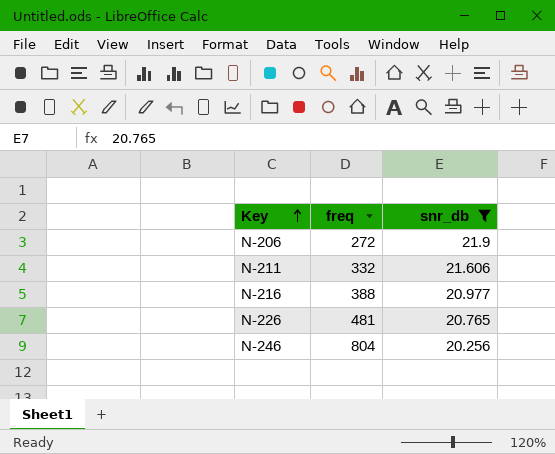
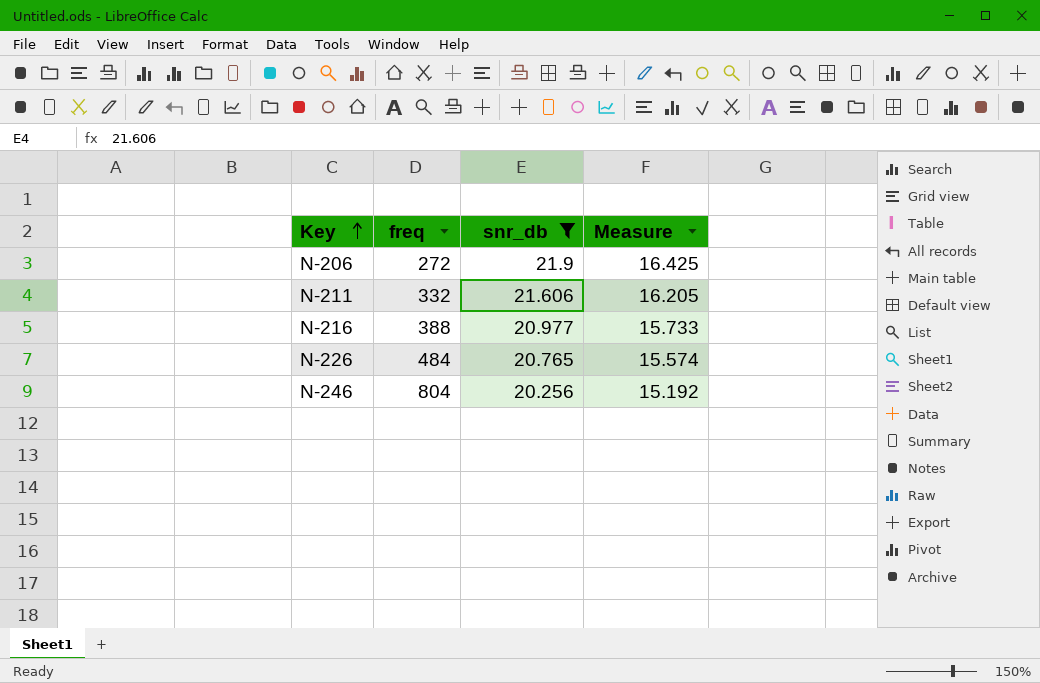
column Measure | formula: none -> [snr_db] * 0.75
N-226 | freq: 481 -> 484

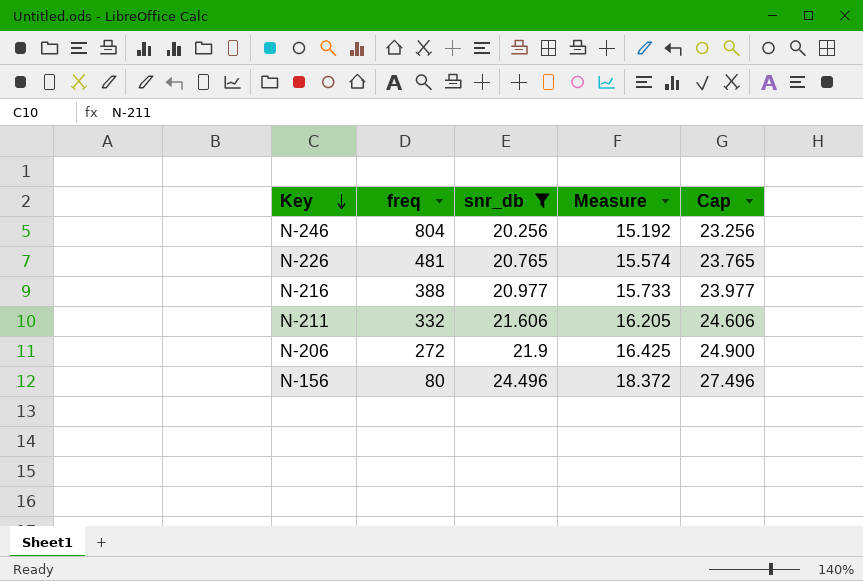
row order: Key ascending -> Key descending
column Cap | formula: none -> [snr_db] + 3
N-226 | freq: 484 -> 481
row N-156: none -> 80 | 24.496 | 18.372 | 27.496

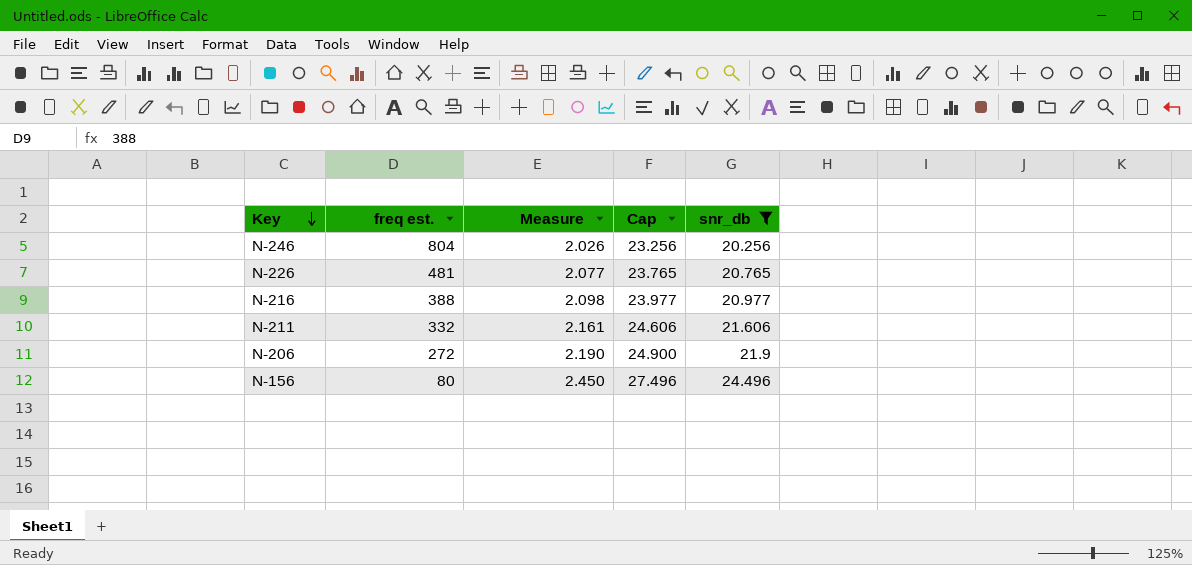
column name: freq -> freq est.
column Measure | formula: [snr_db] * 0.75 -> [snr_db] * 0.1
column snr_db | position: 3 -> 5

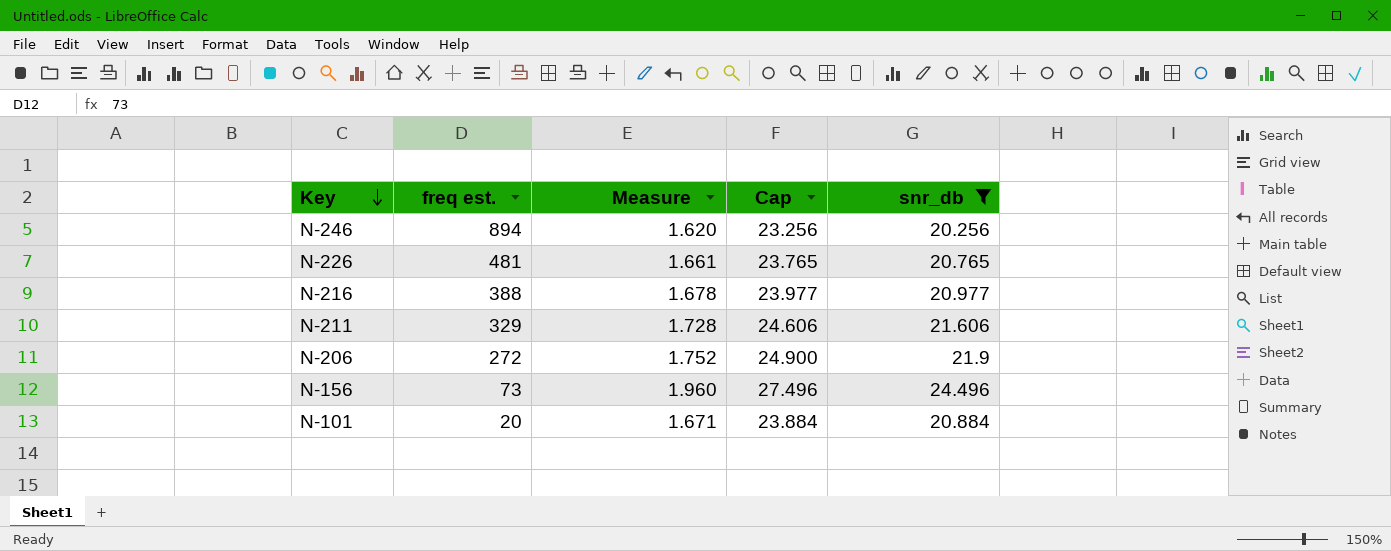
column Measure | formula: [snr_db] * 0.1 -> [snr_db] * 0.08
N-246 | freq est.: 804 -> 894
N-211 | freq est.: 332 -> 329
N-156 | freq est.: 80 -> 73
row N-101: none -> 20 | 1.671 | 23.884 | 20.884

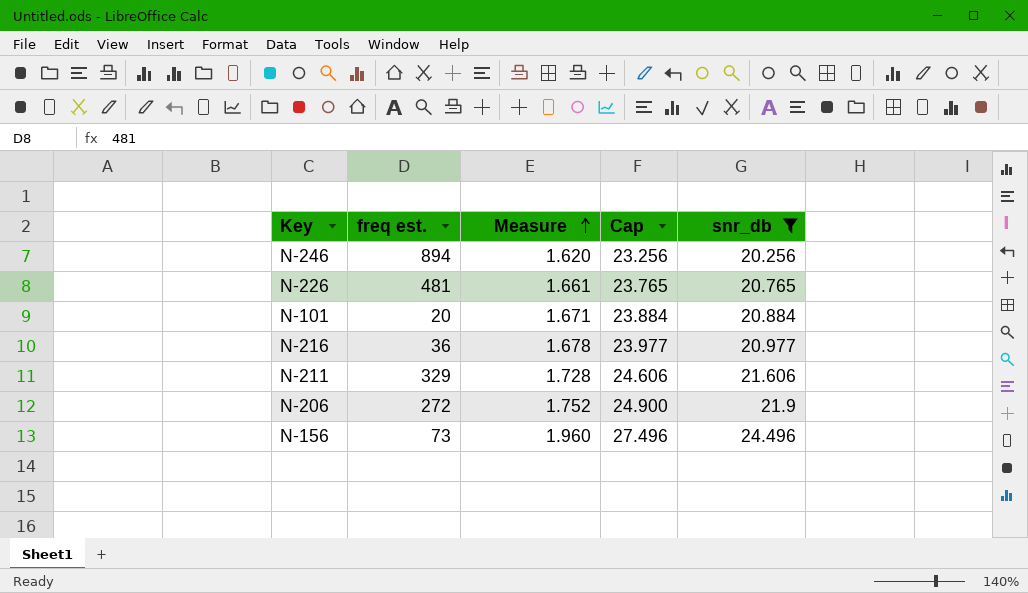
row order: Key descending -> Measure ascending
N-216 | freq est.: 388 -> 36

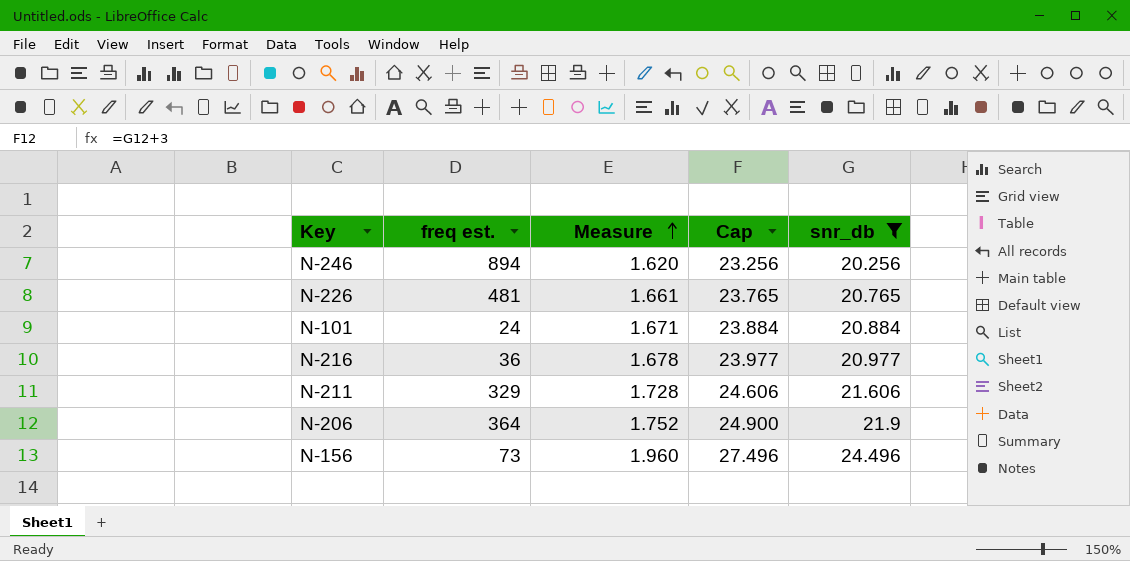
N-101 | freq est.: 20 -> 24
N-206 | freq est.: 272 -> 364

